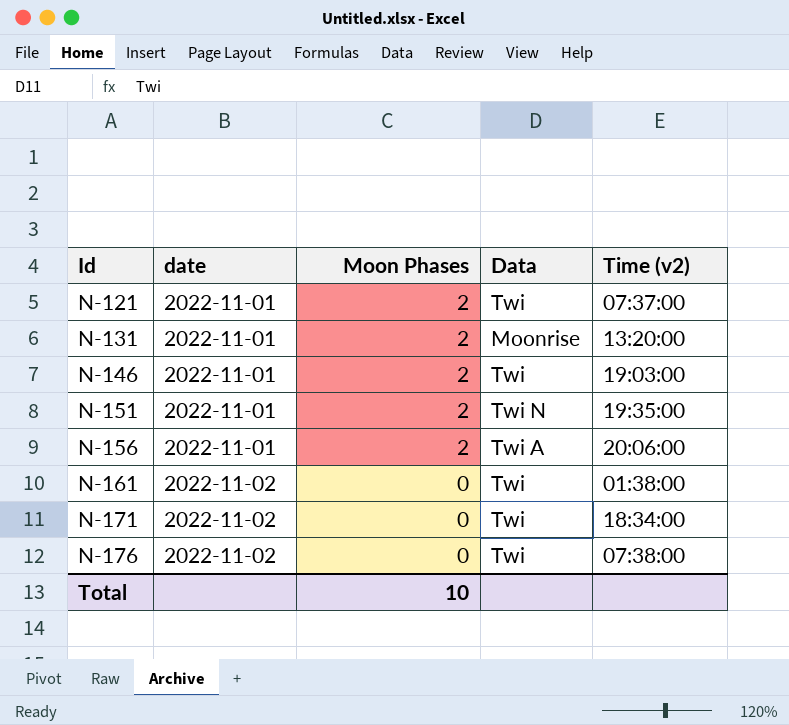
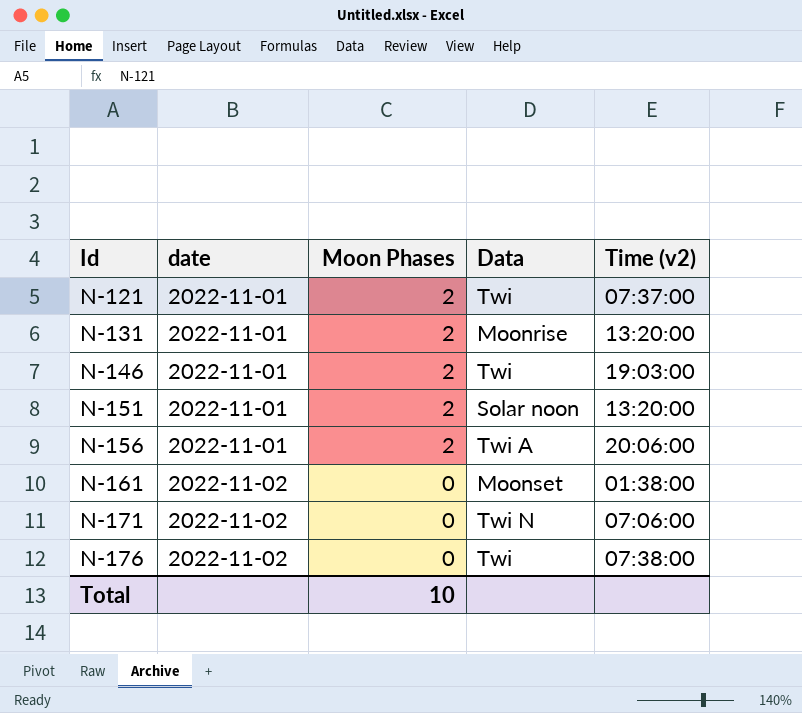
N-151 | Data: Twi N -> Solar noon
N-151 | Time (v2): 19:35:00 -> 13:20:00
N-161 | Data: Twi -> Moonset
N-171 | Data: Twi -> Twi N
N-171 | Time (v2): 18:34:00 -> 07:06:00

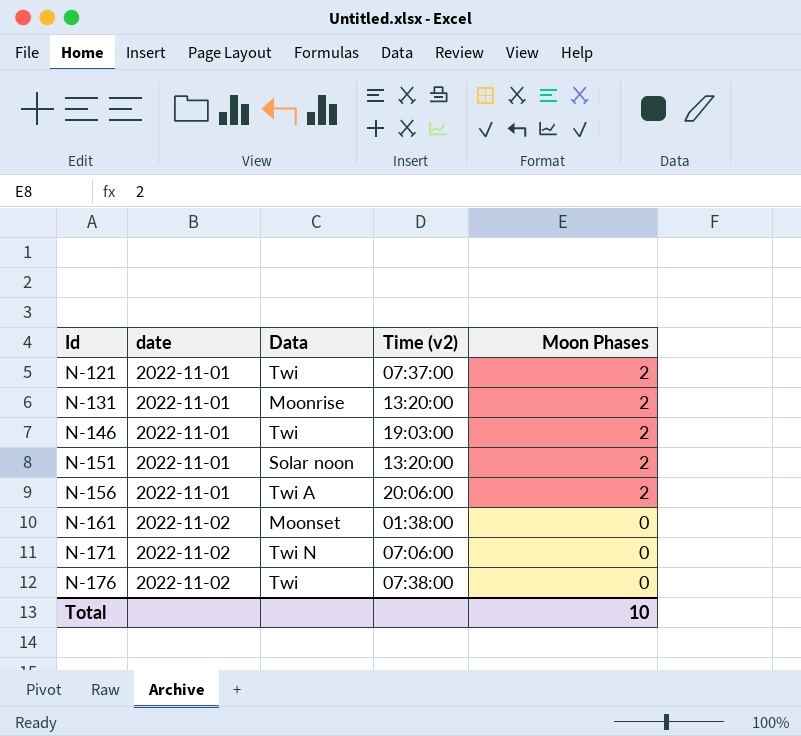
column Moon Phases | position: 3 -> 5

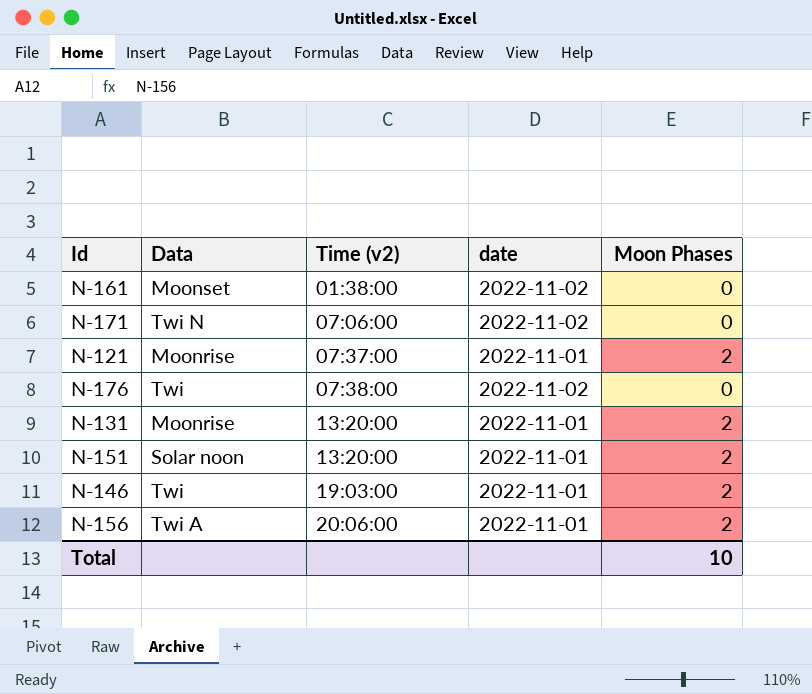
row order: Id ascending -> Time (v2) ascending
column date | position: 2 -> 4
N-121 | Data: Twi -> Moonrise

